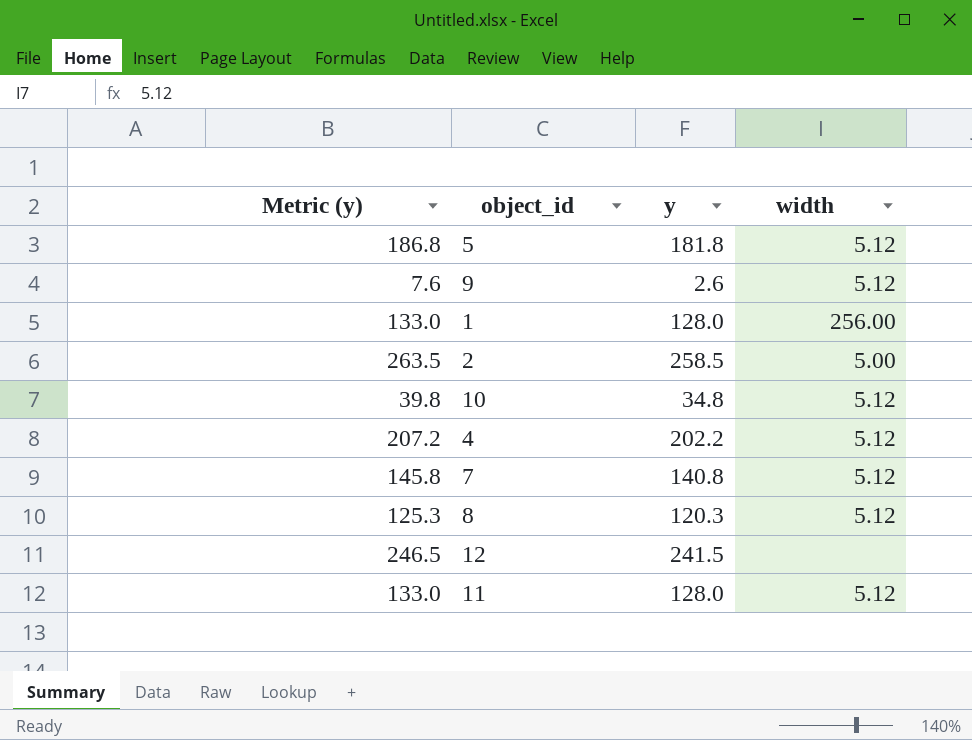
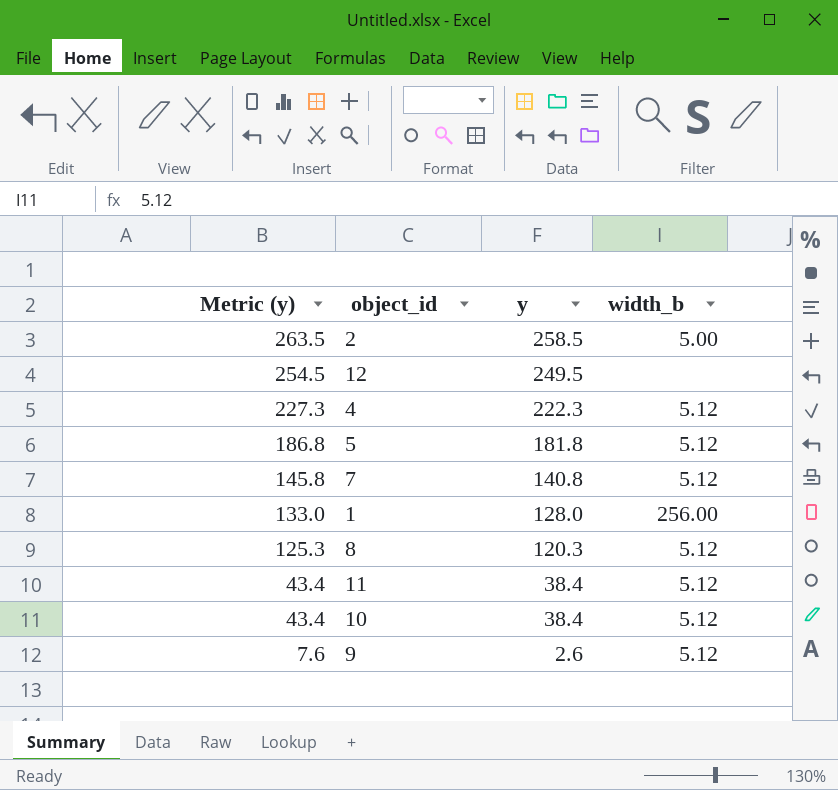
row order: none -> Metric (y) descending
column name: width -> width_b
12 | Metric (y): 246.5 -> 254.5
12 | y: 241.5 -> 249.5
4 | Metric (y): 207.2 -> 227.3
4 | y: 202.2 -> 222.3
11 | Metric (y): 133.0 -> 43.4
11 | y: 128.0 -> 38.4
10 | Metric (y): 39.8 -> 43.4
10 | y: 34.8 -> 38.4

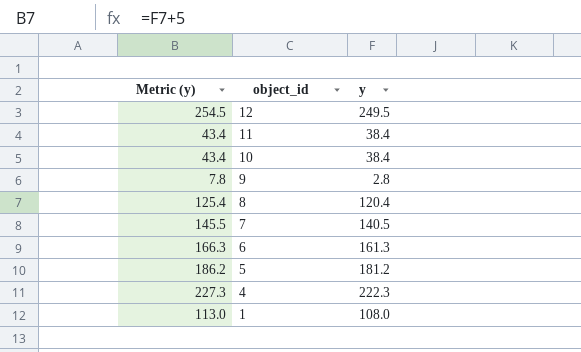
row order: Metric (y) descending -> object_id descending
column width_b | position: 4 -> none
row 2: 263.5 | 258.5 | 5.00 -> none
9 | Metric (y): 7.6 -> 7.8
9 | y: 2.6 -> 2.8
8 | Metric (y): 125.3 -> 125.4
8 | y: 120.3 -> 120.4
7 | Metric (y): 145.8 -> 145.5
7 | y: 140.8 -> 140.5
row 6: none -> 166.3 | 161.3
5 | Metric (y): 186.8 -> 186.2
5 | y: 181.8 -> 181.2
1 | Metric (y): 133.0 -> 113.0
1 | y: 128.0 -> 108.0

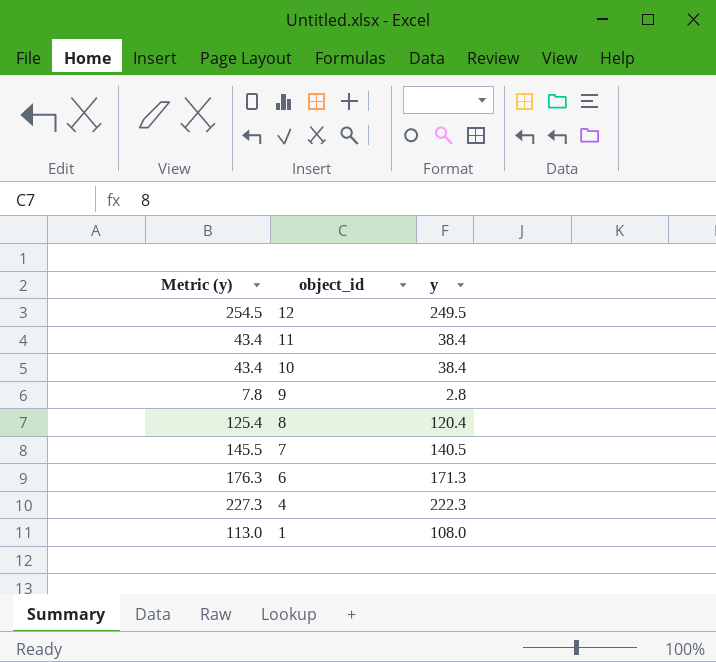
row 5: 186.2 | 181.2 -> none
6 | Metric (y): 166.3 -> 176.3
6 | y: 161.3 -> 171.3

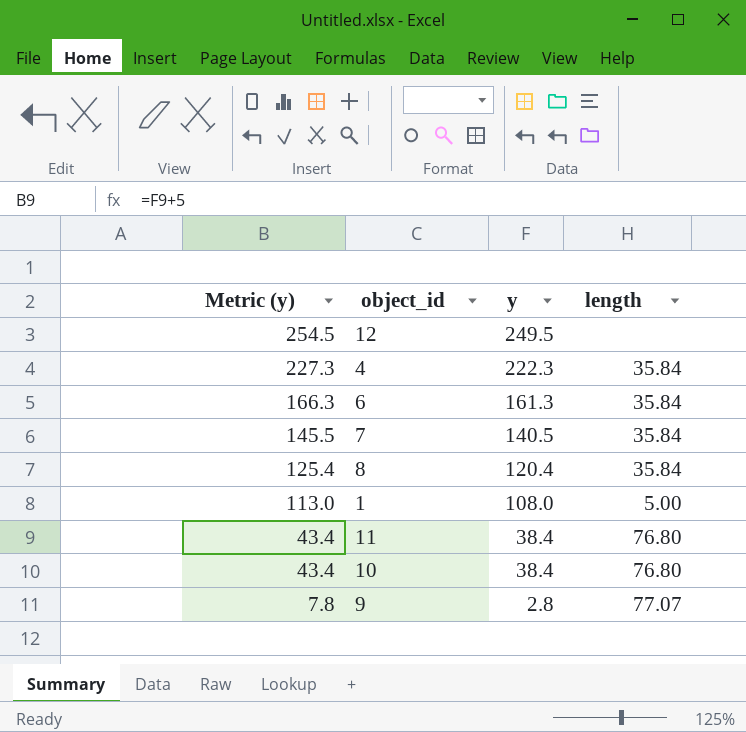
row order: object_id descending -> Metric (y) descending
column length | position: none -> 4
6 | Metric (y): 176.3 -> 166.3
6 | y: 171.3 -> 161.3

